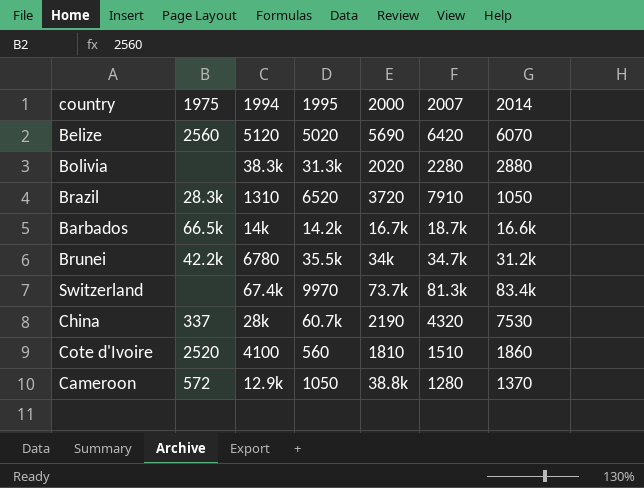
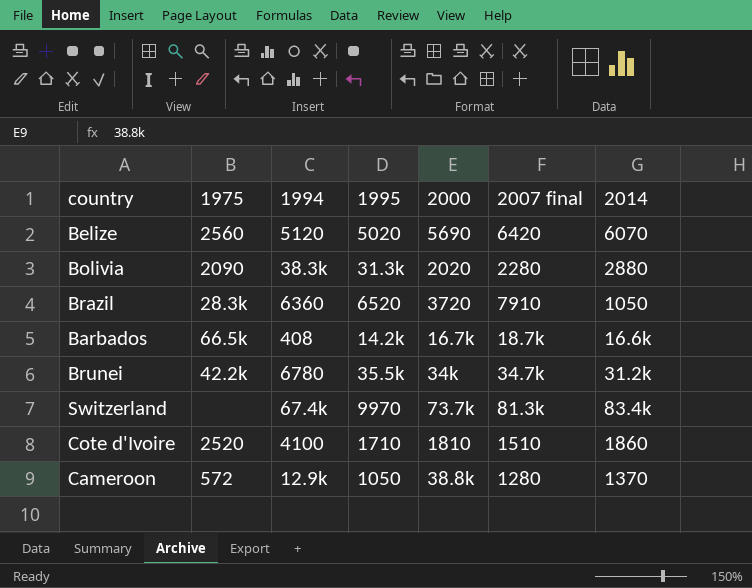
column name: 2007 -> 2007 final
row China: 337 | 28k | 60.7k | 2190 | 4320 | 7530 -> none
Bolivia | 1975: none -> 2090
Brazil | 1994: 1310 -> 6360
Barbados | 1994: 14k -> 408
Cote d'Ivoire | 1995: 560 -> 1710

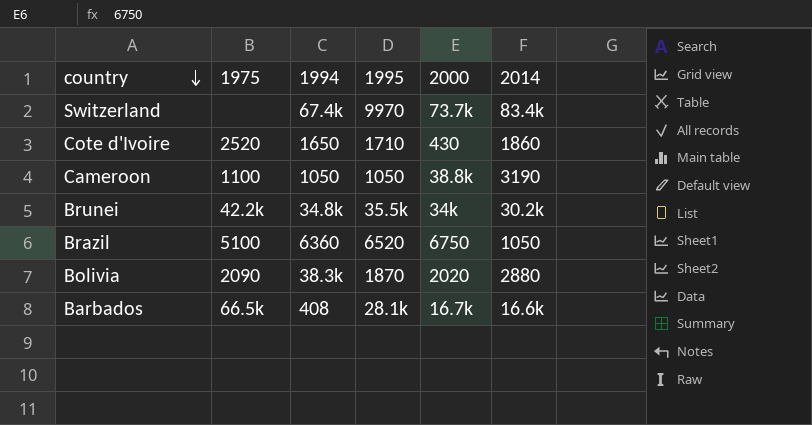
row order: none -> country descending
column 2007 final | position: 6 -> none
row Belize: 2560 | 5120 | 5020 | 5690 | 6420 | 6070 -> none
Cote d'Ivoire | 1994: 4100 -> 1650
Cote d'Ivoire | 2000: 1810 -> 430
Cameroon | 1975: 572 -> 1100
Cameroon | 1994: 12.9k -> 1050
Cameroon | 2014: 1370 -> 3190
Brunei | 1994: 6780 -> 34.8k
Brunei | 2014: 31.2k -> 30.2k
Brazil | 1975: 28.3k -> 5100
Brazil | 2000: 3720 -> 6750
Bolivia | 1995: 31.3k -> 1870
Barbados | 1995: 14.2k -> 28.1k

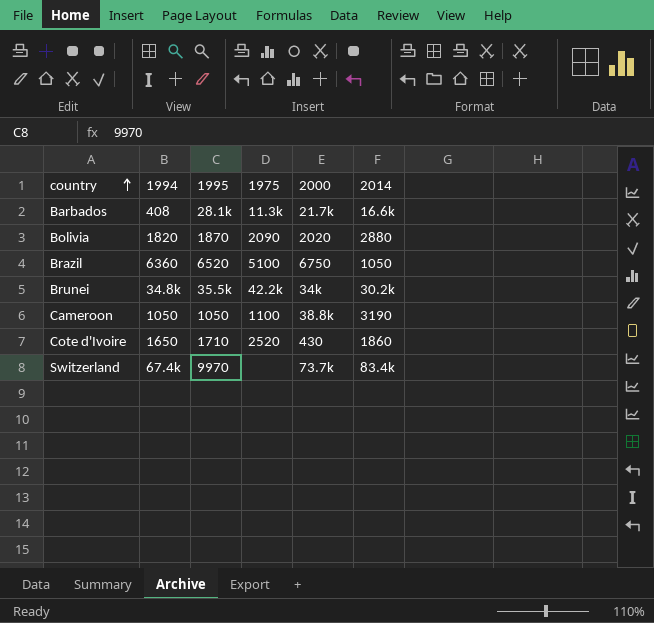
row order: country descending -> country ascending
column 1975 | position: 2 -> 4
Barbados | 1975: 66.5k -> 11.3k
Barbados | 2000: 16.7k -> 21.7k
Bolivia | 1994: 38.3k -> 1820

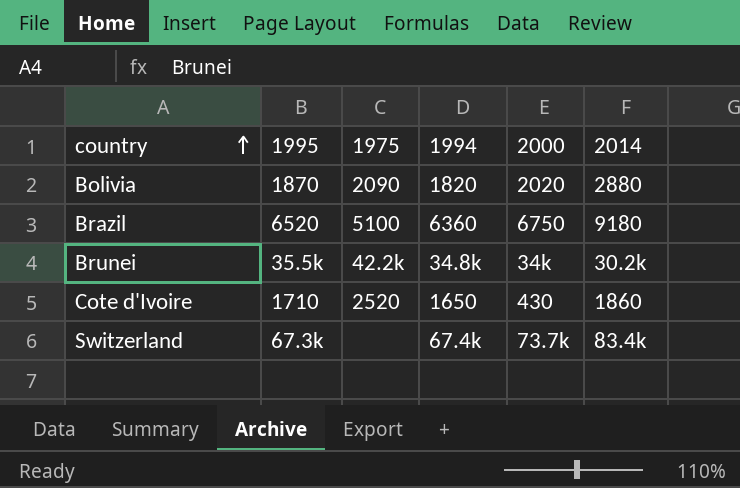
column 1994 | position: 2 -> 4
row Barbados: 408 | 28.1k | 11.3k | 21.7k | 16.6k -> none
row Cameroon: 1050 | 1050 | 1100 | 38.8k | 3190 -> none
Brazil | 2014: 1050 -> 9180
Switzerland | 1995: 9970 -> 67.3k

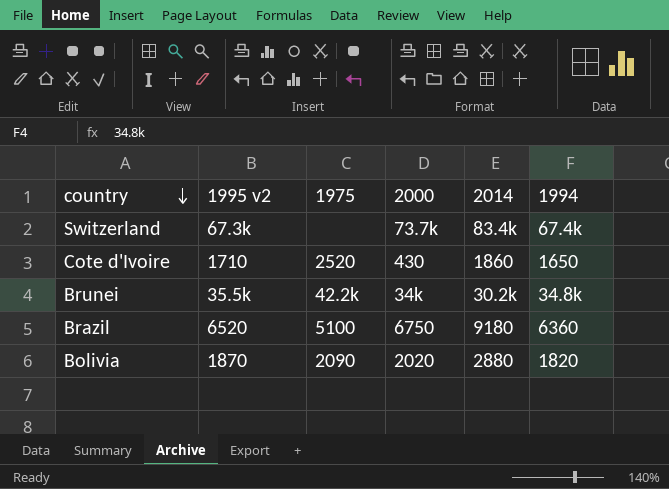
row order: country ascending -> country descending
column name: 1995 -> 1995 v2
column 1994 | position: 4 -> 6

